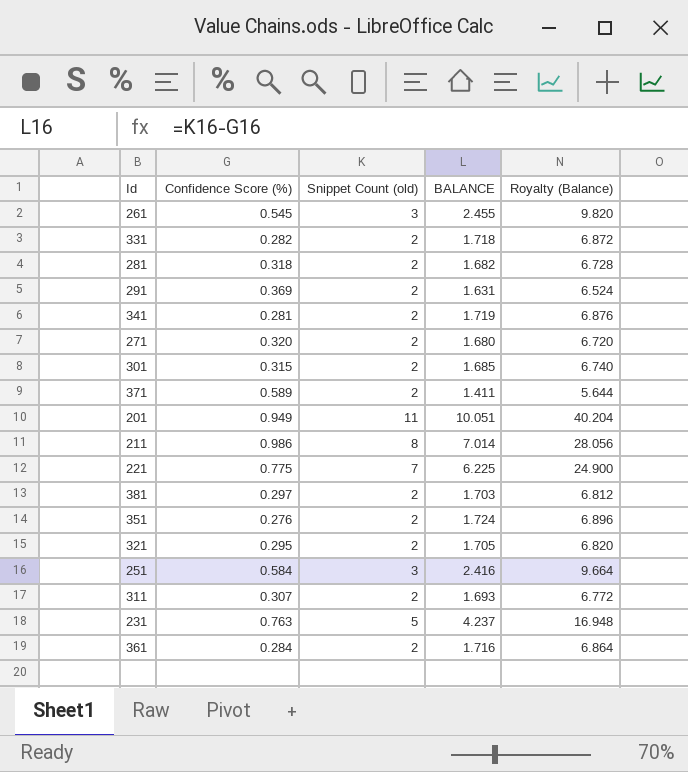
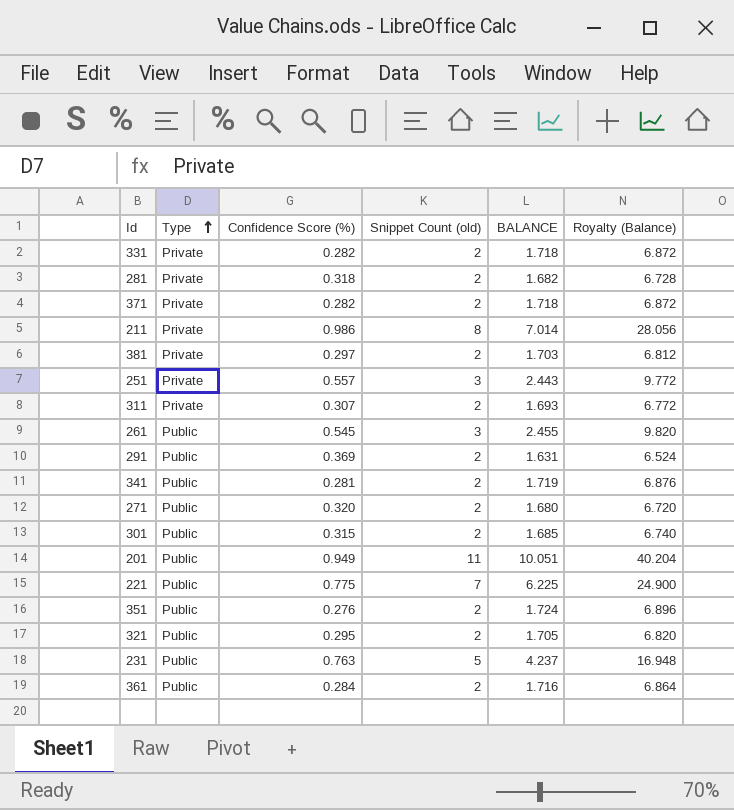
row order: none -> Type ascending
column Type | position: none -> 2
371 | Confidence Score (%): 0.589 -> 0.282
371 | BALANCE: 1.411 -> 1.718
371 | Royalty (Balance): 5.644 -> 6.872
251 | Confidence Score (%): 0.584 -> 0.557
251 | BALANCE: 2.416 -> 2.443
251 | Royalty (Balance): 9.664 -> 9.772

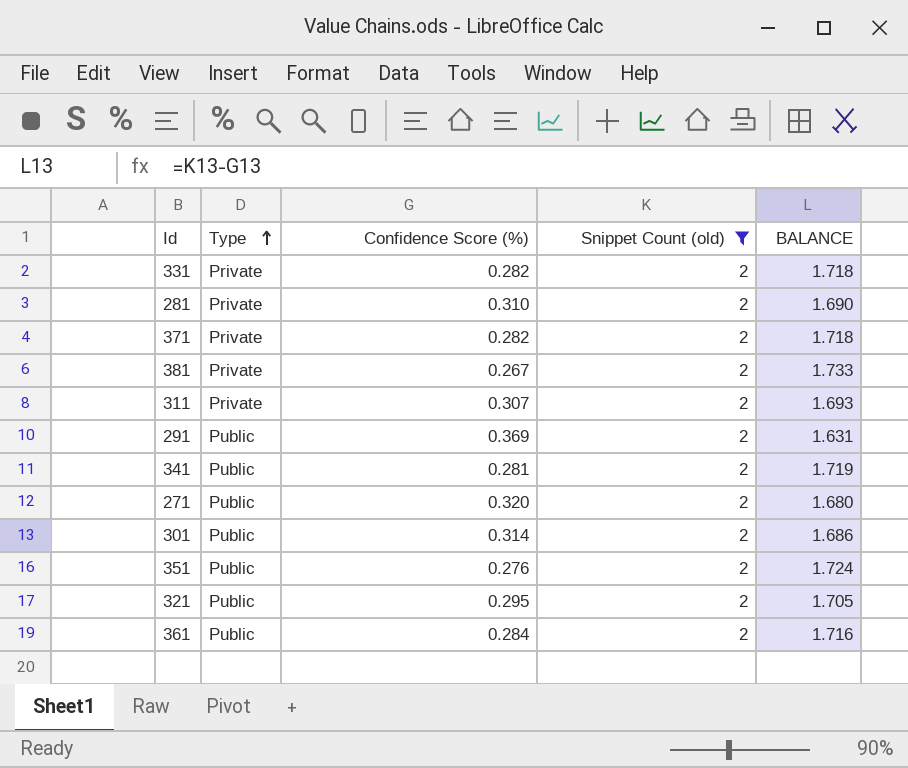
filter: none -> Snippet Count (old) = 2
column Royalty (Balance) | formula: [BALANCE] * 4 -> none
281 | Confidence Score (%): 0.318 -> 0.310
281 | BALANCE: 1.682 -> 1.690
381 | Confidence Score (%): 0.297 -> 0.267
381 | BALANCE: 1.703 -> 1.733
301 | Confidence Score (%): 0.315 -> 0.314
301 | BALANCE: 1.685 -> 1.686

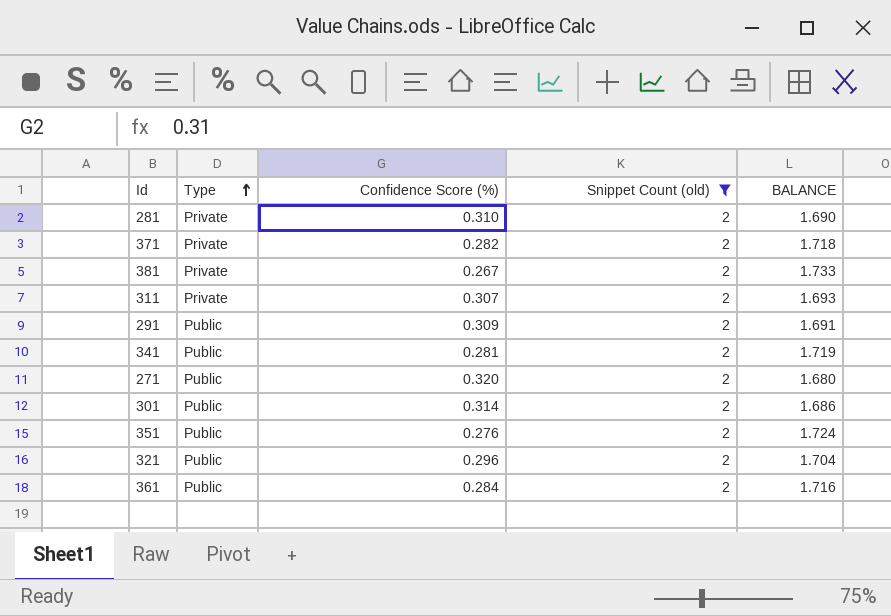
row 331: Private | 0.282 | 2 | 1.718 -> none
291 | Confidence Score (%): 0.369 -> 0.309
291 | BALANCE: 1.631 -> 1.691
321 | Confidence Score (%): 0.295 -> 0.296
321 | BALANCE: 1.705 -> 1.704

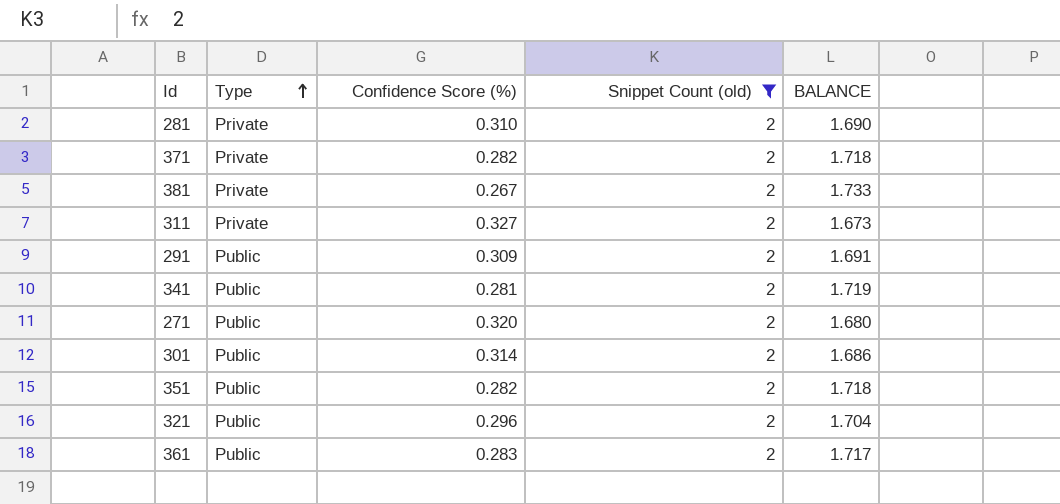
311 | Confidence Score (%): 0.307 -> 0.327
311 | BALANCE: 1.693 -> 1.673
351 | Confidence Score (%): 0.276 -> 0.282
351 | BALANCE: 1.724 -> 1.718
361 | Confidence Score (%): 0.284 -> 0.283
361 | BALANCE: 1.716 -> 1.717

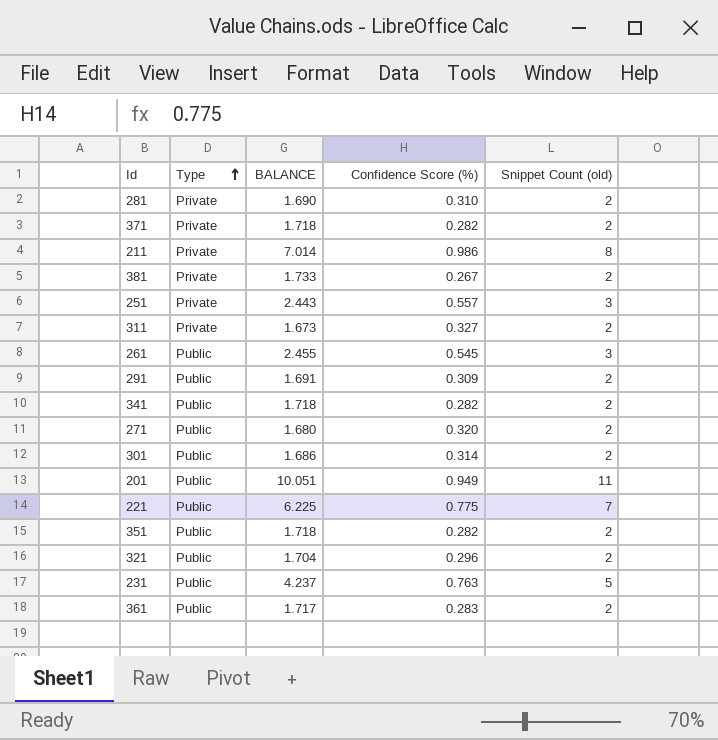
filter: Snippet Count (old) = 2 -> none
column BALANCE | position: 5 -> 3
341 | BALANCE: 1.719 -> 1.718
341 | Confidence Score (%): 0.281 -> 0.282

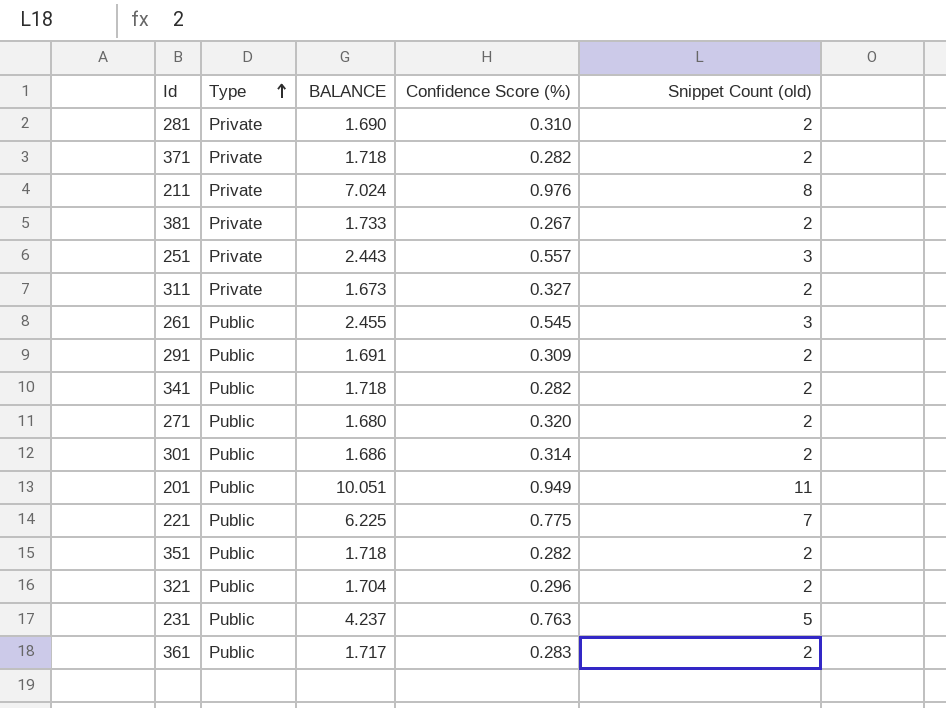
211 | BALANCE: 7.014 -> 7.024
211 | Confidence Score (%): 0.986 -> 0.976

